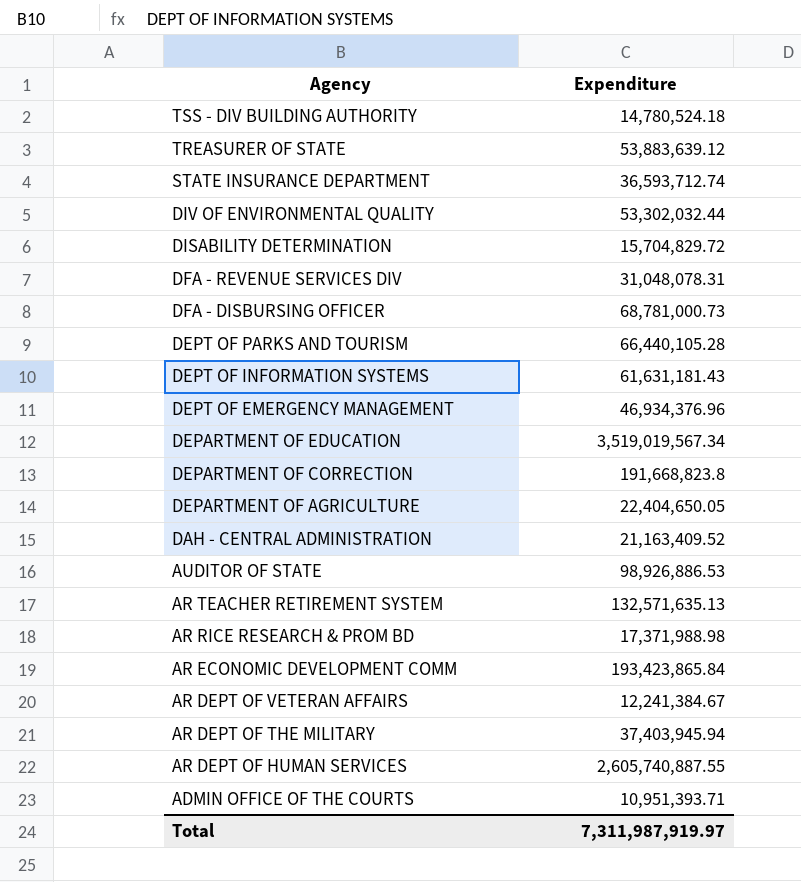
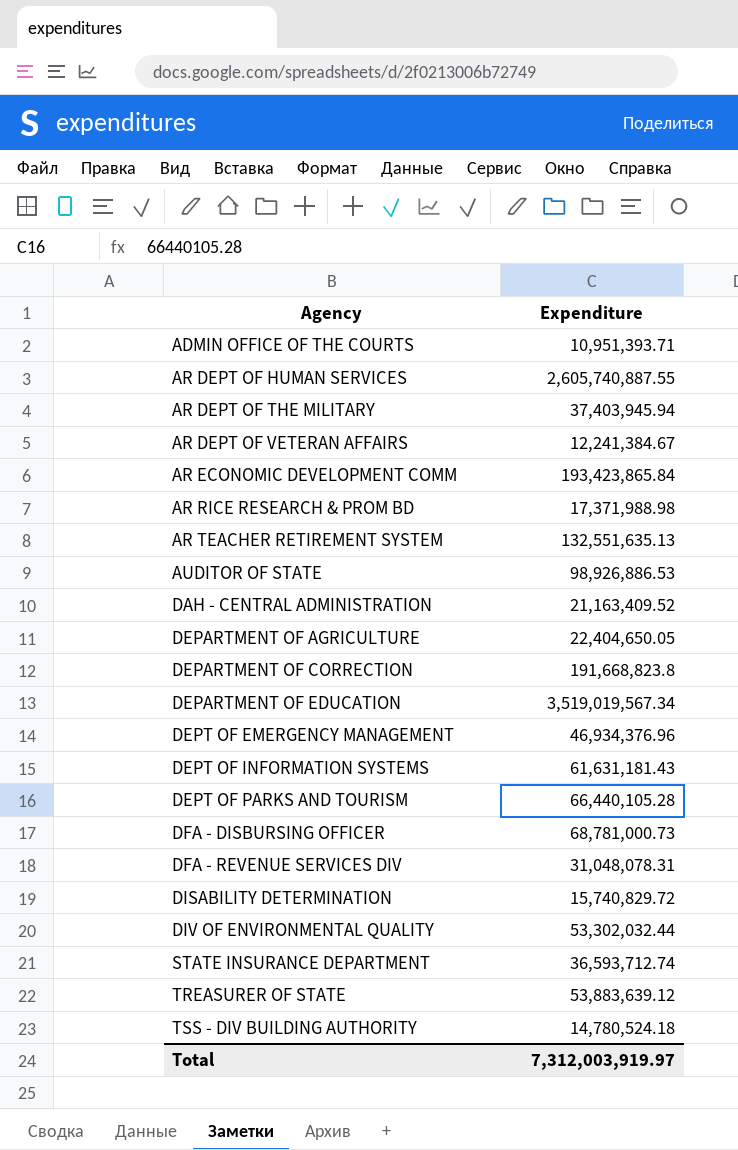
row order: Agency descending -> Agency ascending
AR TEACHER RETIREMENT SYSTEM | Expenditure: 132,571,635.13 -> 132,551,635.13
DISABILITY DETERMINATION | Expenditure: 15,704,829.72 -> 15,740,829.72
Total | Expenditure: 7,311,987,919.97 -> 7,312,003,919.97

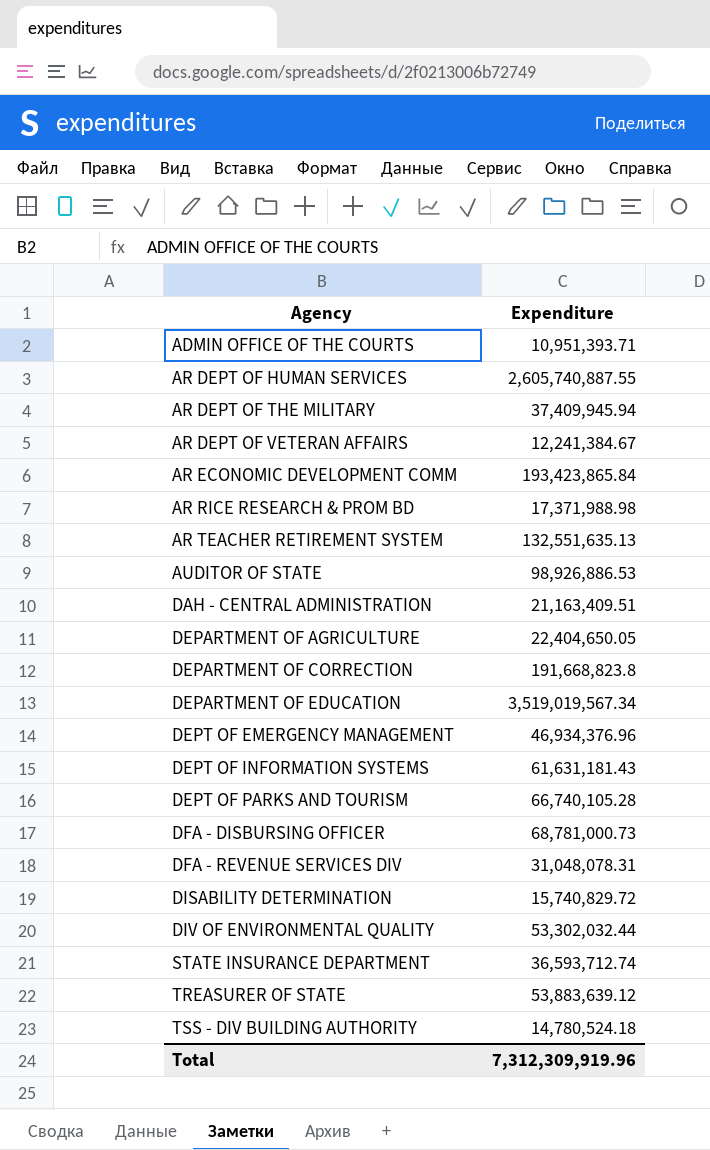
AR DEPT OF THE MILITARY | Expenditure: 37,403,945.94 -> 37,409,945.94
DAH - CENTRAL ADMINISTRATION | Expenditure: 21,163,409.52 -> 21,163,409.51
DEPT OF PARKS AND TOURISM | Expenditure: 66,440,105.28 -> 66,740,105.28
Total | Expenditure: 7,312,003,919.97 -> 7,312,309,919.96

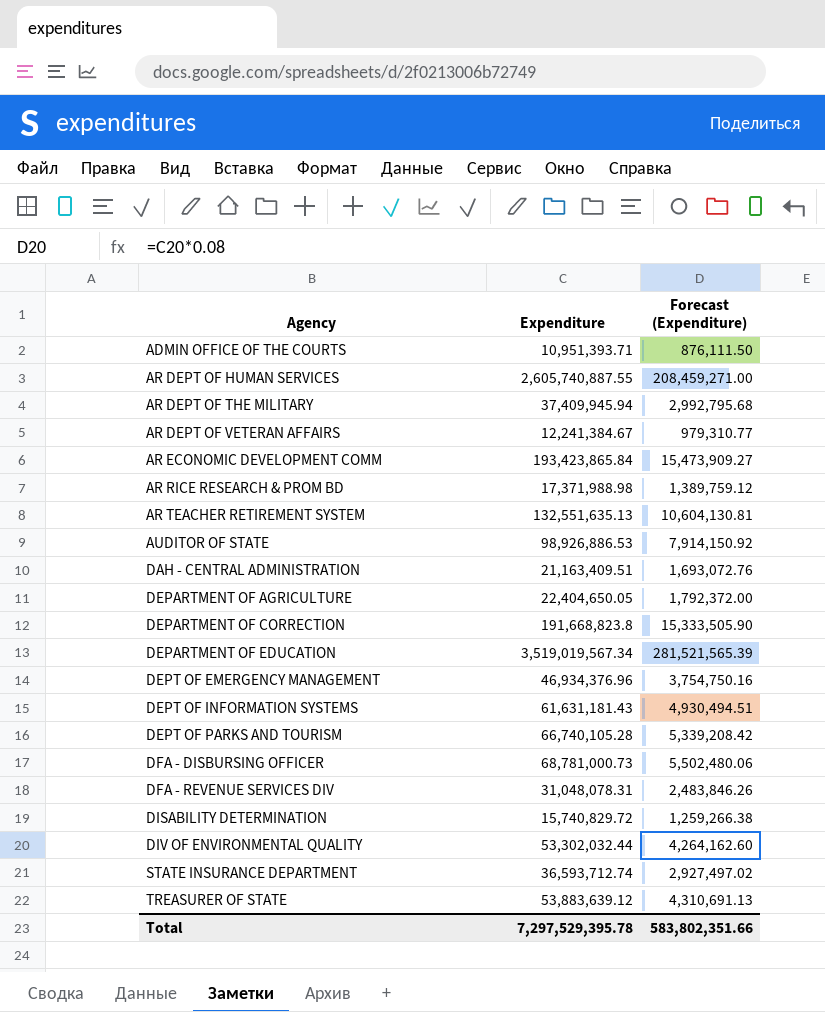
column Forecast (Expenditure) | formula: none -> [Expenditure] * 0.08
row TSS - DIV BUILDING AUTHORITY: 14,780,524.18 -> none
Total | Expenditure: 7,312,309,919.96 -> 7,297,529,395.78

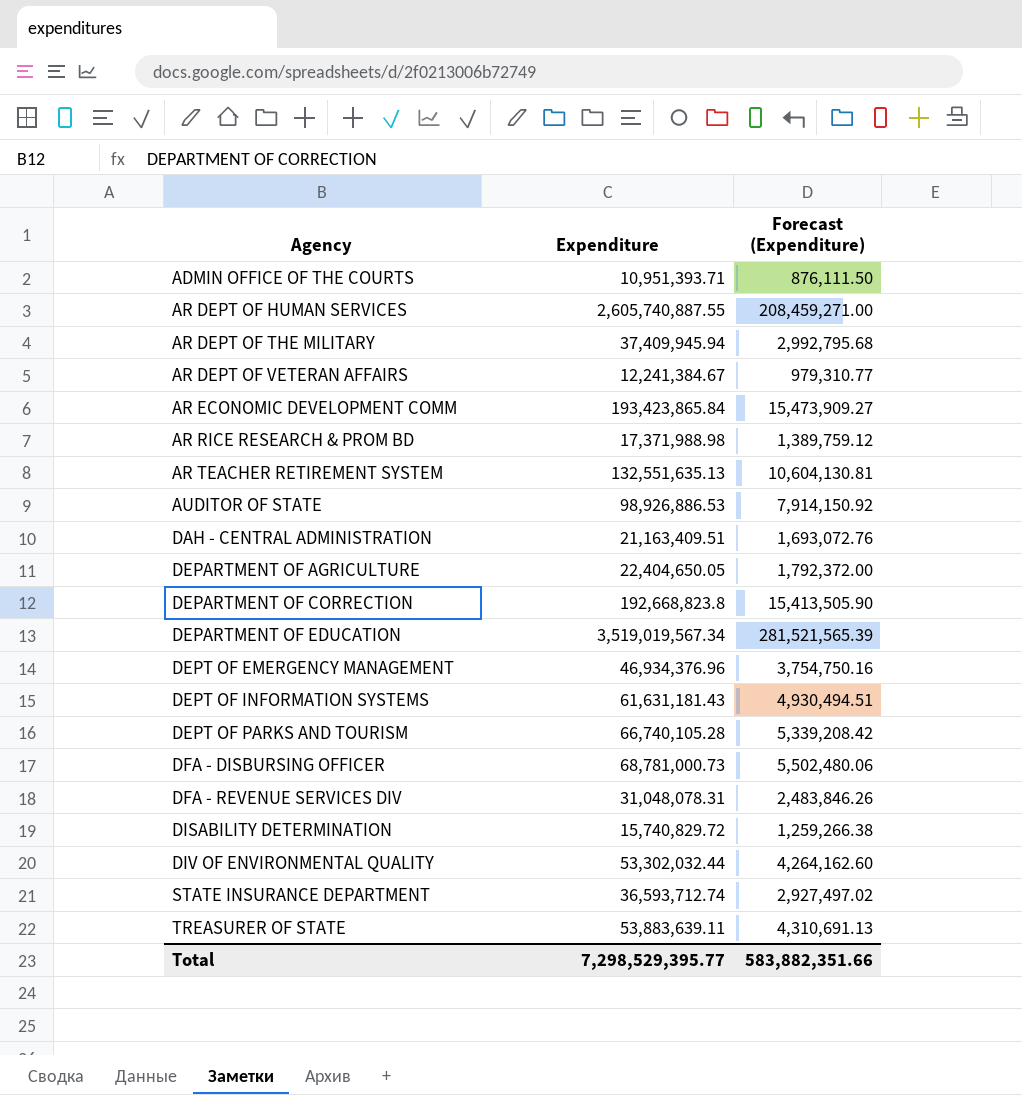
DEPARTMENT OF CORRECTION | Expenditure: 191,668,823.8 -> 192,668,823.8
DEPARTMENT OF CORRECTION | Forecast (Expenditure): 15,333,505.90 -> 15,413,505.90
TREASURER OF STATE | Expenditure: 53,883,639.12 -> 53,883,639.11
Total | Expenditure: 7,297,529,395.78 -> 7,298,529,395.77
Total | Forecast (Expenditure): 583,802,351.66 -> 583,882,351.66

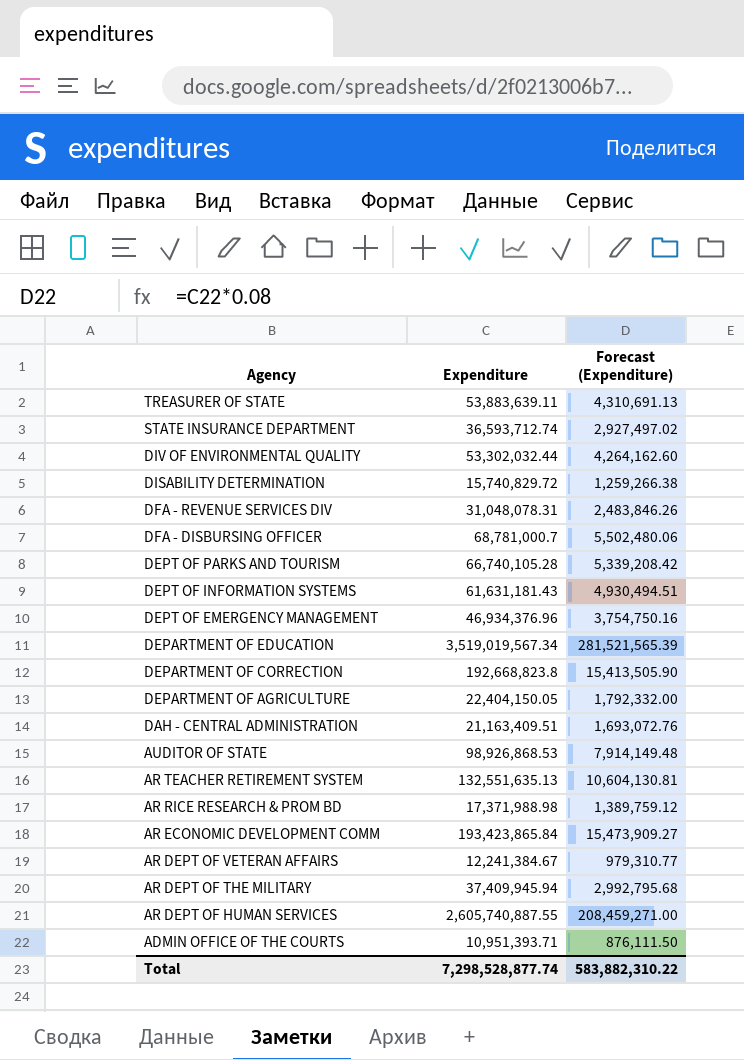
row order: Agency ascending -> Agency descending
DFA - DISBURSING OFFICER | Expenditure: 68,781,000.73 -> 68,781,000.7
DEPARTMENT OF AGRICULTURE | Expenditure: 22,404,650.05 -> 22,404,150.05
DEPARTMENT OF AGRICULTURE | Forecast (Expenditure): 1,792,372.00 -> 1,792,332.00
AUDITOR OF STATE | Expenditure: 98,926,886.53 -> 98,926,868.53
AUDITOR OF STATE | Forecast (Expenditure): 7,914,150.92 -> 7,914,149.48
Total | Expenditure: 7,298,529,395.77 -> 7,298,528,877.74
Total | Forecast (Expenditure): 583,882,351.66 -> 583,882,310.22

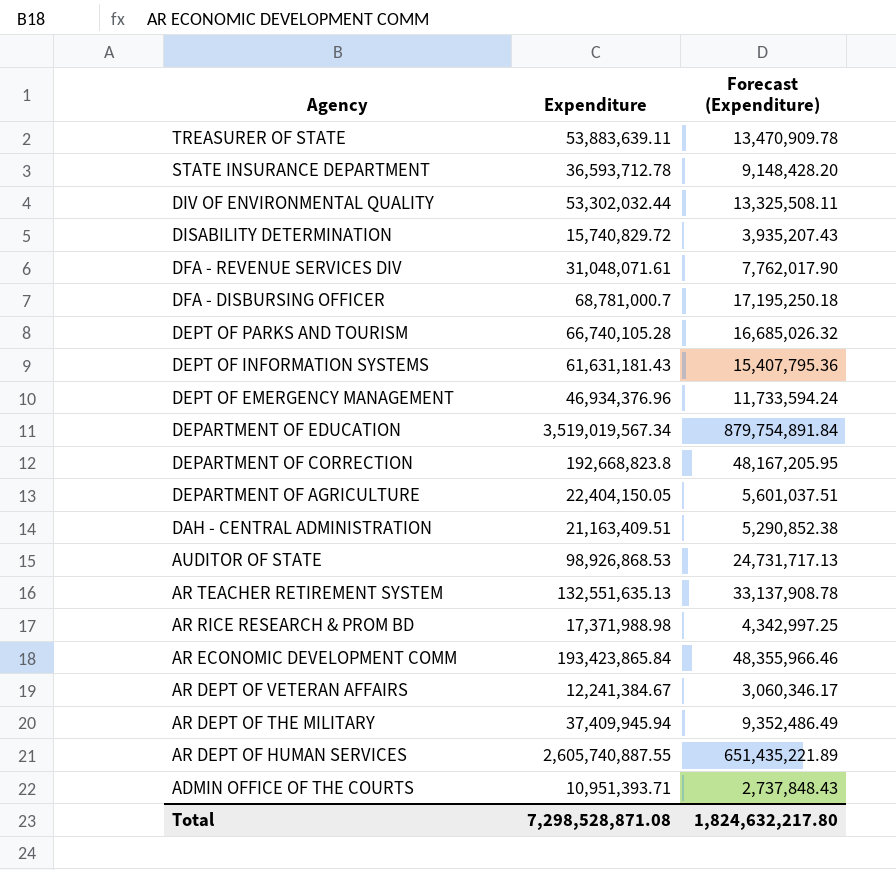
column Forecast (Expenditure) | formula: [Expenditure] * 0.08 -> [Expenditure] * 0.25
STATE INSURANCE DEPARTMENT | Expenditure: 36,593,712.74 -> 36,593,712.78
DFA - REVENUE SERVICES DIV | Expenditure: 31,048,078.31 -> 31,048,071.61
Total | Expenditure: 7,298,528,877.74 -> 7,298,528,871.08
Total | Forecast (Expenditure): 583,882,310.22 -> 1,824,632,217.80

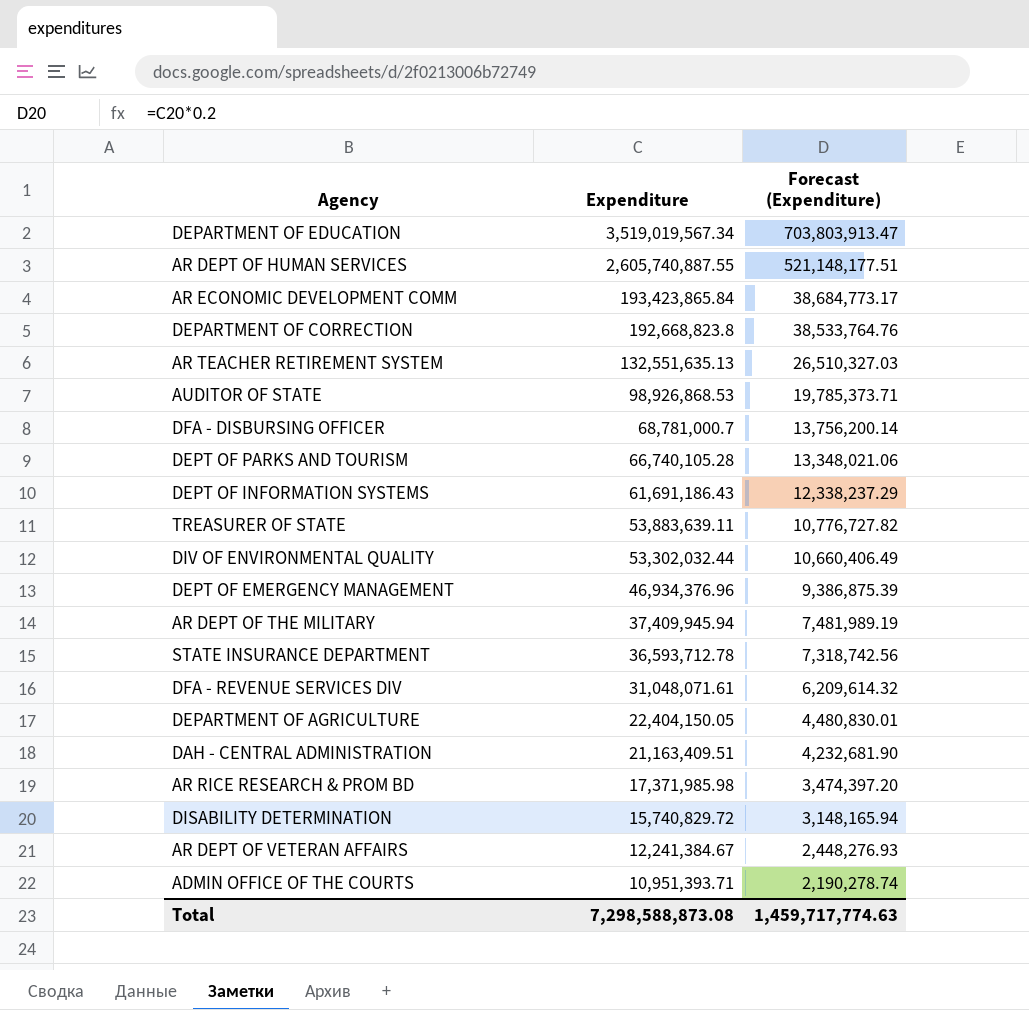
row order: Agency descending -> Expenditure descending
column Forecast (Expenditure) | formula: [Expenditure] * 0.25 -> [Expenditure] * 0.2
DEPT OF INFORMATION SYSTEMS | Expenditure: 61,631,181.43 -> 61,691,186.43
AR RICE RESEARCH & PROM BD | Expenditure: 17,371,988.98 -> 17,371,985.98
Total | Expenditure: 7,298,528,871.08 -> 7,298,588,873.08
Total | Forecast (Expenditure): 1,824,632,217.80 -> 1,459,717,774.63

